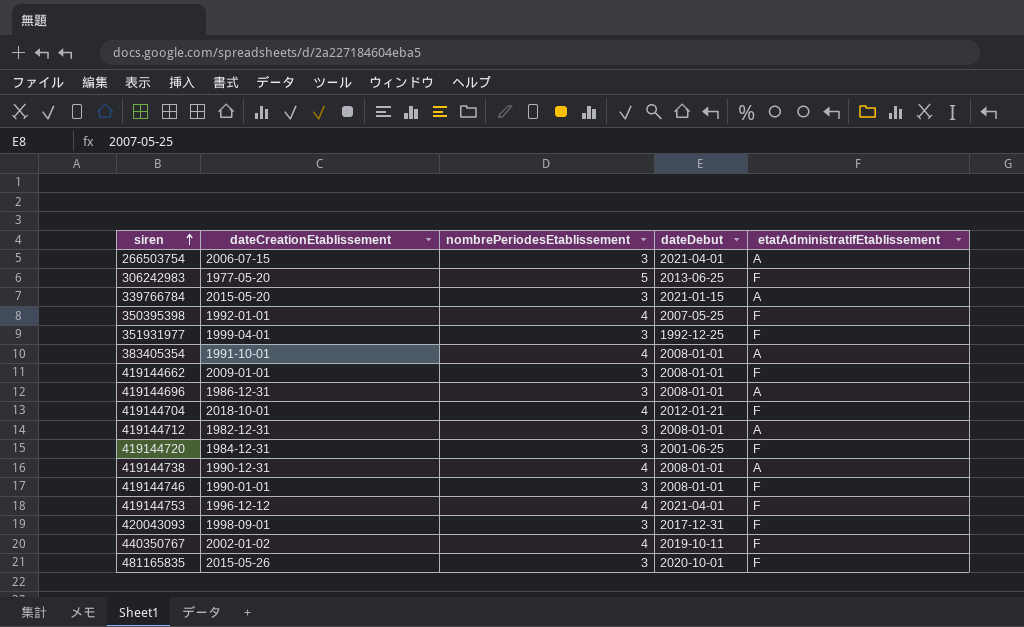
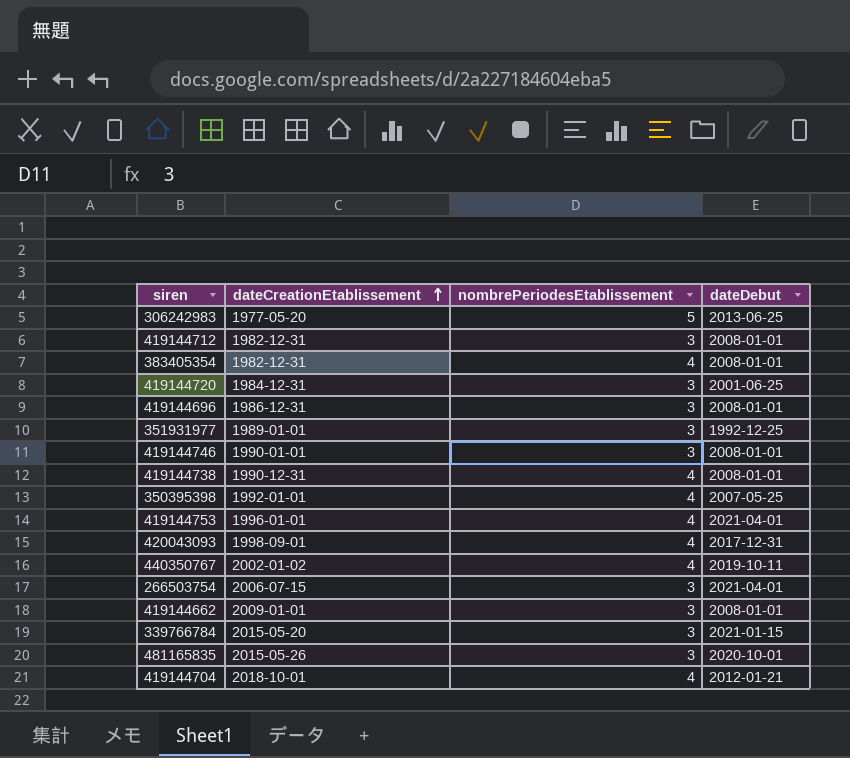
row order: siren ascending -> dateCreationEtablissement ascending
column etatAdministratifEtablissement | position: 5 -> none
383405354 | dateCreationEtablissement: 1991-10-01 -> 1982-12-31
351931977 | dateCreationEtablissement: 1999-04-01 -> 1989-01-01
419144753 | dateCreationEtablissement: 1996-12-12 -> 1996-01-01
420043093 | nombrePeriodesEtablissement: 3 -> 4

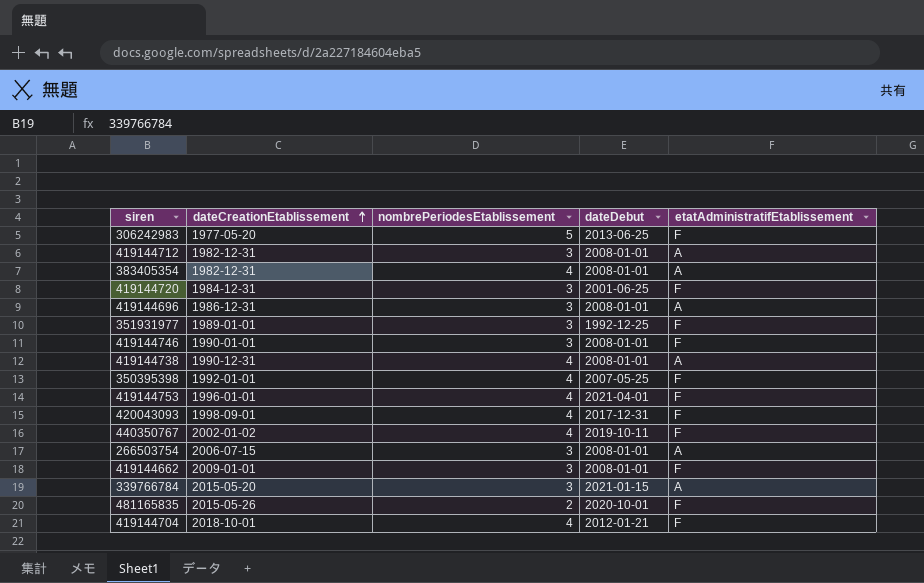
column etatAdministratifEtablissement | position: none -> 5
266503754 | dateDebut: 2021-04-01 -> 2008-01-01
481165835 | nombrePeriodesEtablissement: 3 -> 2

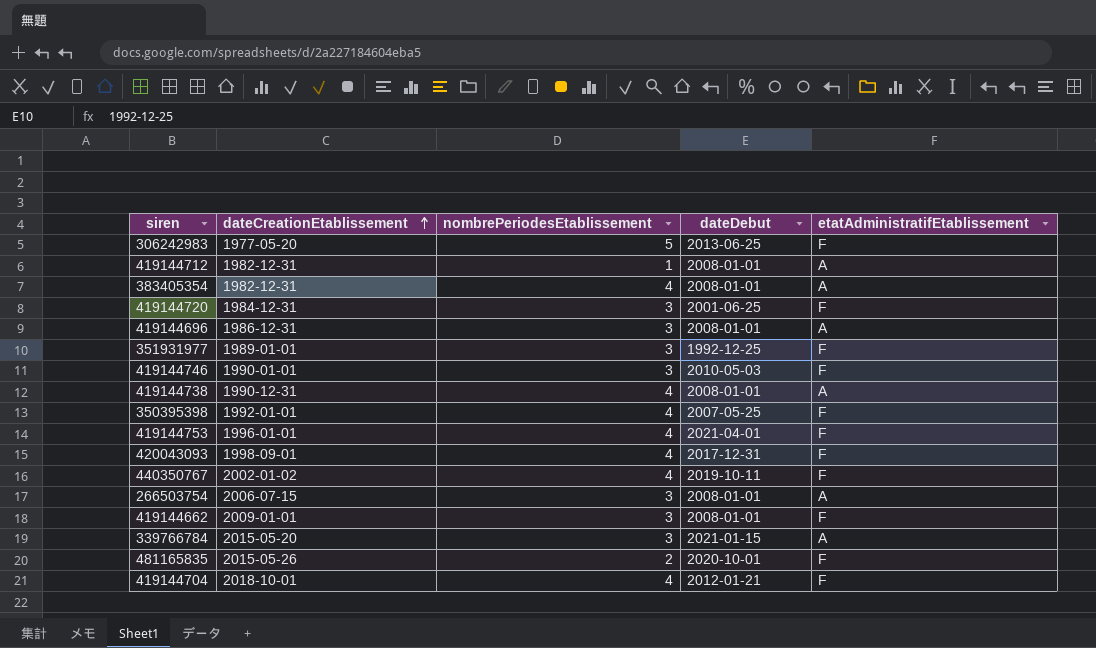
419144712 | nombrePeriodesEtablissement: 3 -> 1
419144746 | dateDebut: 2008-01-01 -> 2010-05-03

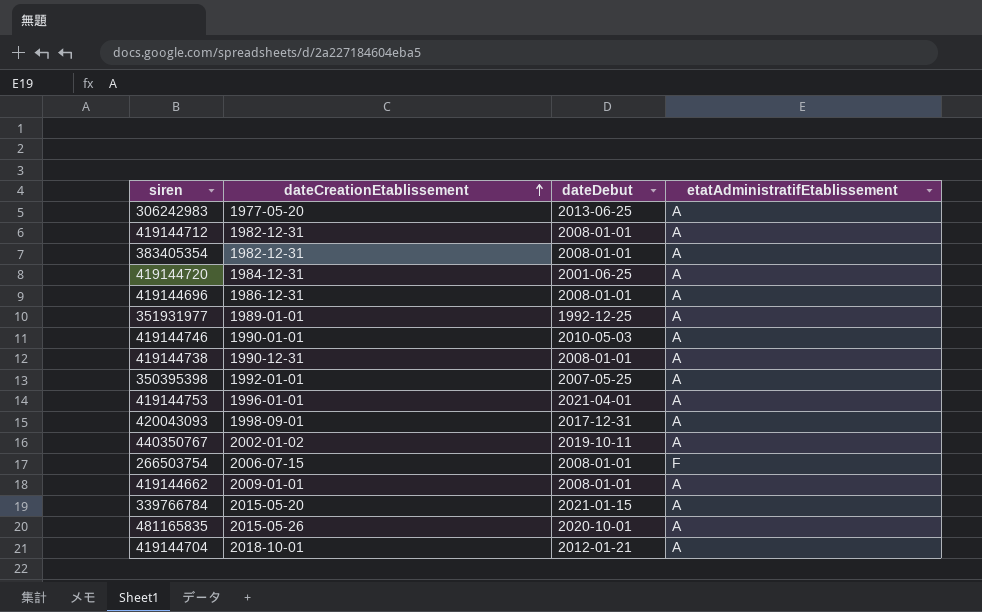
column nombrePeriodesEtablissement | position: 3 -> none
306242983 | etatAdministratifEtablissement: F -> A
419144720 | etatAdministratifEtablissement: F -> A
351931977 | etatAdministratifEtablissement: F -> A
419144746 | etatAdministratifEtablissement: F -> A
350395398 | etatAdministratifEtablissement: F -> A
419144753 | etatAdministratifEtablissement: F -> A
420043093 | etatAdministratifEtablissement: F -> A
440350767 | etatAdministratifEtablissement: F -> A
266503754 | etatAdministratifEtablissement: A -> F
419144662 | etatAdministratifEtablissement: F -> A
481165835 | etatAdministratifEtablissement: F -> A
419144704 | etatAdministratifEtablissement: F -> A

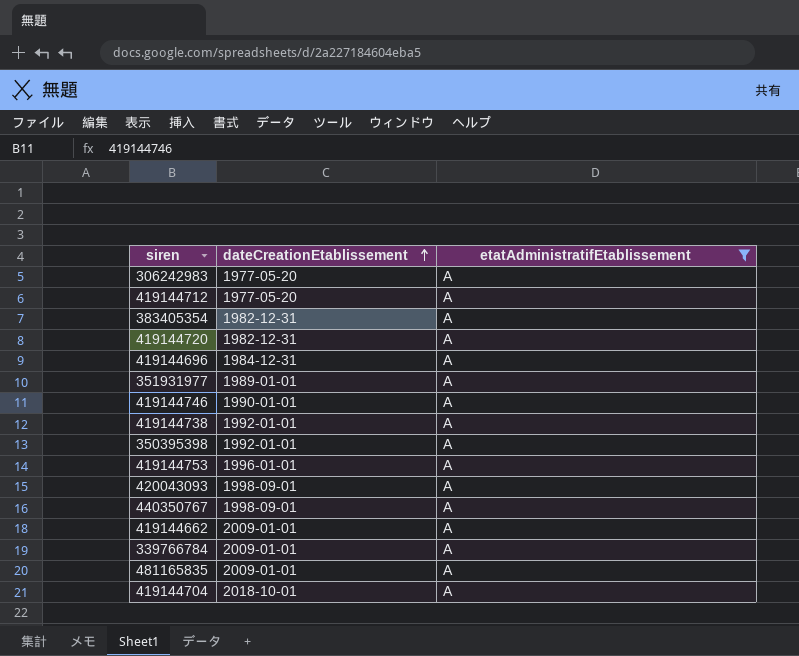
filter: none -> etatAdministratifEtablissement = A
column dateDebut | position: 3 -> none
419144712 | dateCreationEtablissement: 1982-12-31 -> 1977-05-20
419144720 | dateCreationEtablissement: 1984-12-31 -> 1982-12-31
419144696 | dateCreationEtablissement: 1986-12-31 -> 1984-12-31
419144738 | dateCreationEtablissement: 1990-12-31 -> 1992-01-01
440350767 | dateCreationEtablissement: 2002-01-02 -> 1998-09-01
339766784 | dateCreationEtablissement: 2015-05-20 -> 2009-01-01
481165835 | dateCreationEtablissement: 2015-05-26 -> 2009-01-01

